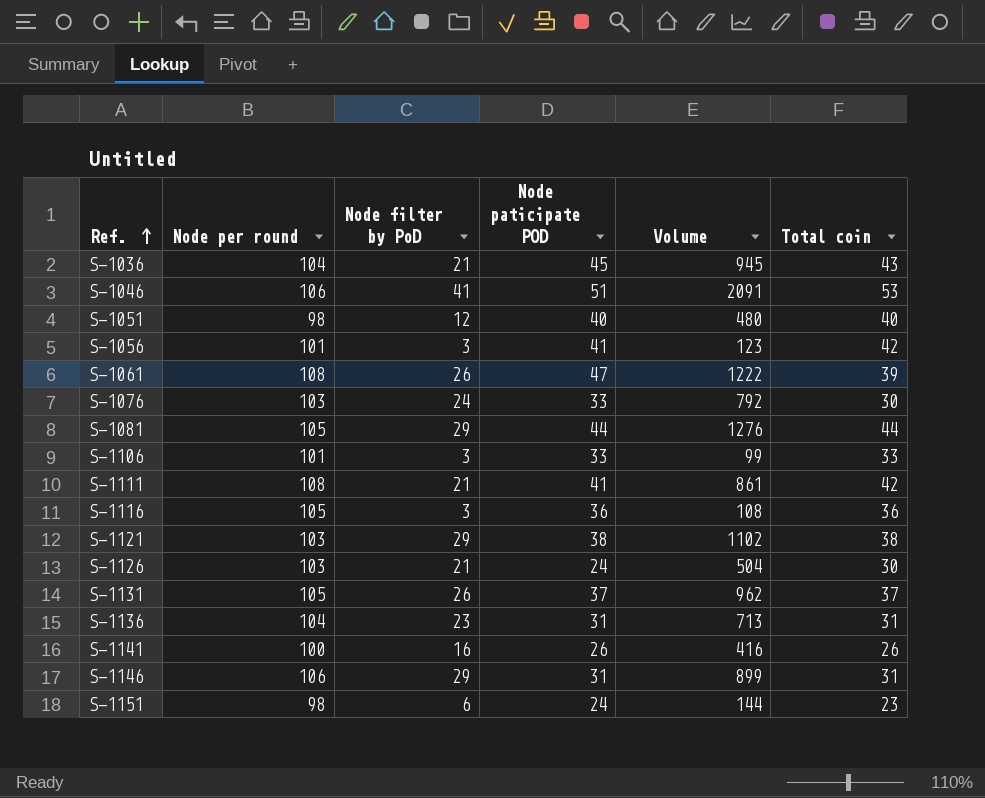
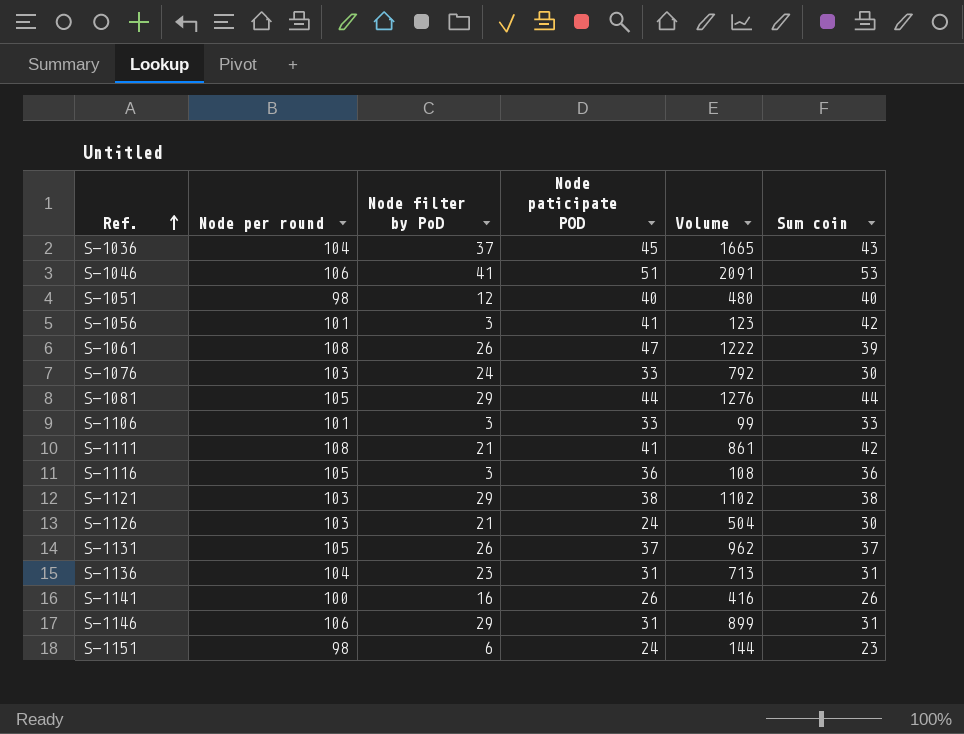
column name: Total coin -> Sum coin
S-1036 | Node filter by PoD: 21 -> 37
S-1036 | Volume: 945 -> 1665

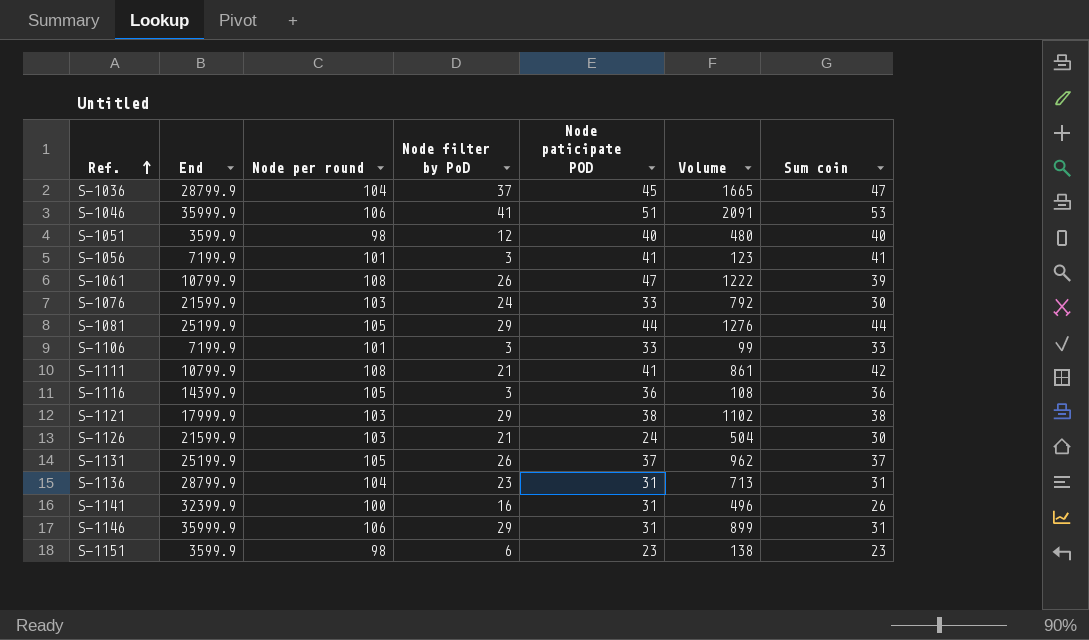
column End | position: none -> 2
S-1036 | Sum coin: 43 -> 47
S-1056 | Sum coin: 42 -> 41
S-1141 | Node paticipate POD: 26 -> 31
S-1141 | Volume: 416 -> 496
S-1151 | Node paticipate POD: 24 -> 23
S-1151 | Volume: 144 -> 138

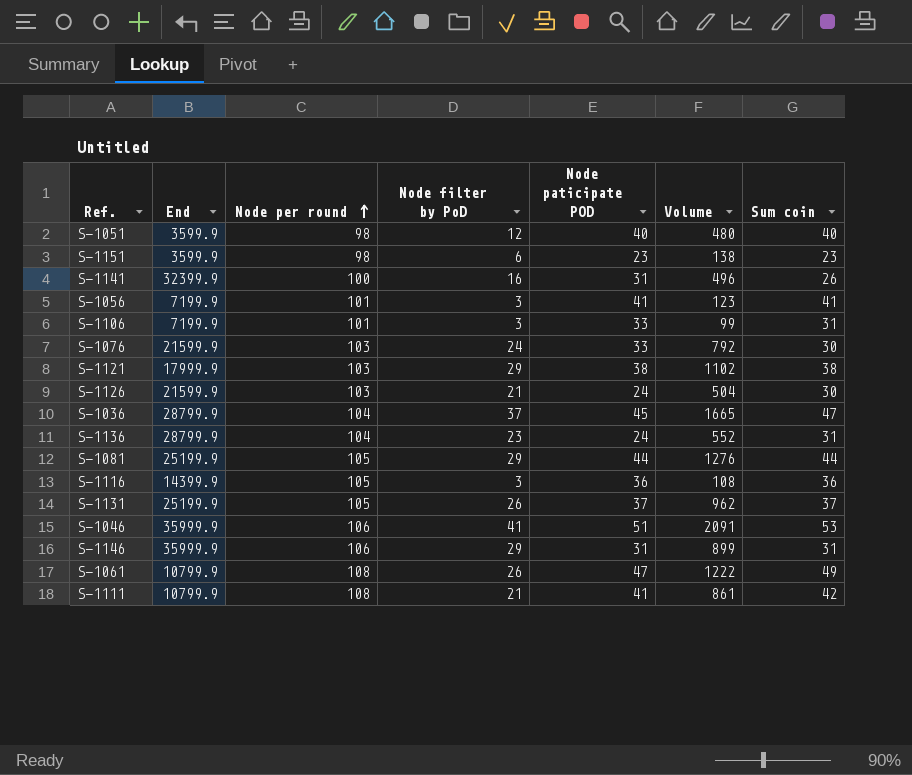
row order: Ref. ascending -> Node per round ascending
S-1106 | Sum coin: 33 -> 31
S-1136 | Node paticipate POD: 31 -> 24
S-1136 | Volume: 713 -> 552
S-1061 | Sum coin: 39 -> 49

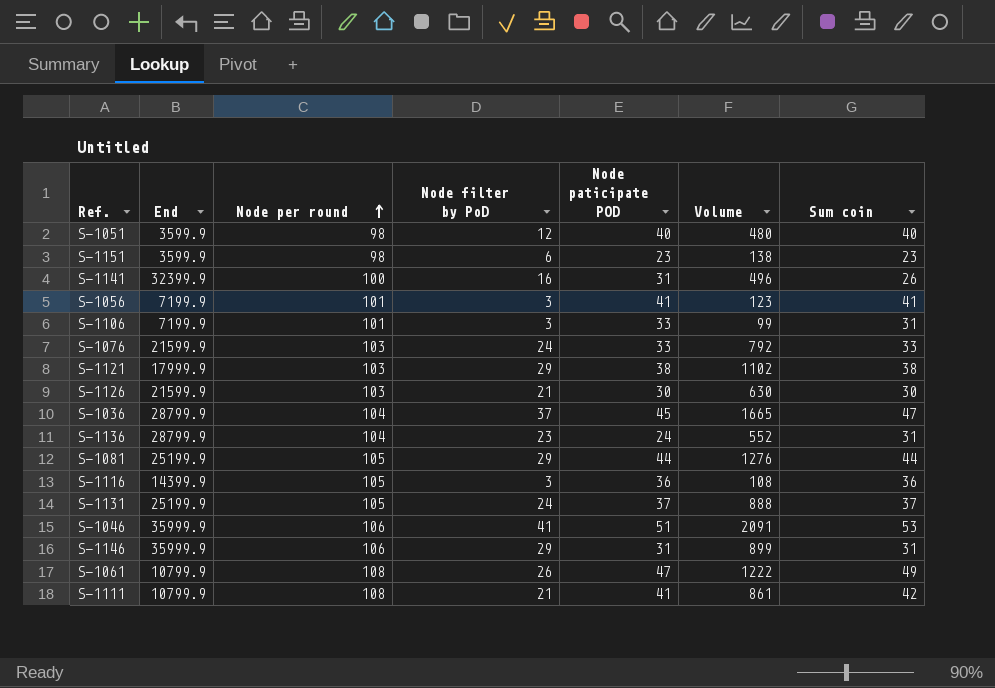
S-1076 | Sum coin: 30 -> 33
S-1126 | Node paticipate POD: 24 -> 30
S-1126 | Volume: 504 -> 630
S-1131 | Node filter by PoD: 26 -> 24
S-1131 | Volume: 962 -> 888

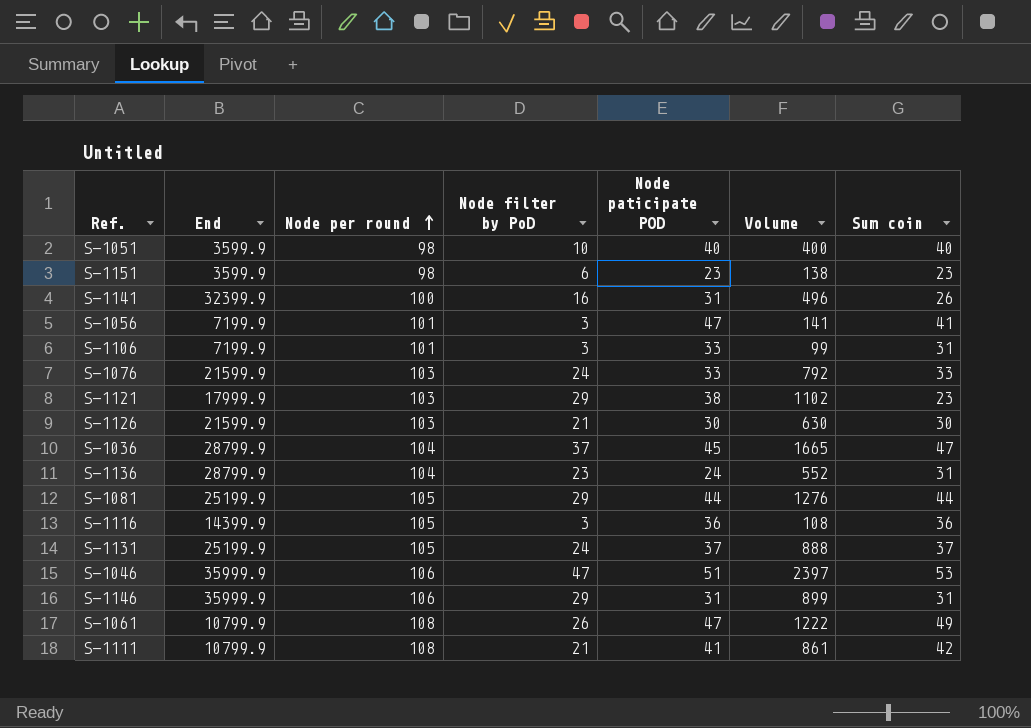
S-1051 | Node filter by PoD: 12 -> 10
S-1051 | Volume: 480 -> 400
S-1056 | Node paticipate POD: 41 -> 47
S-1056 | Volume: 123 -> 141
S-1121 | Sum coin: 38 -> 23
S-1046 | Node filter by PoD: 41 -> 47
S-1046 | Volume: 2091 -> 2397

